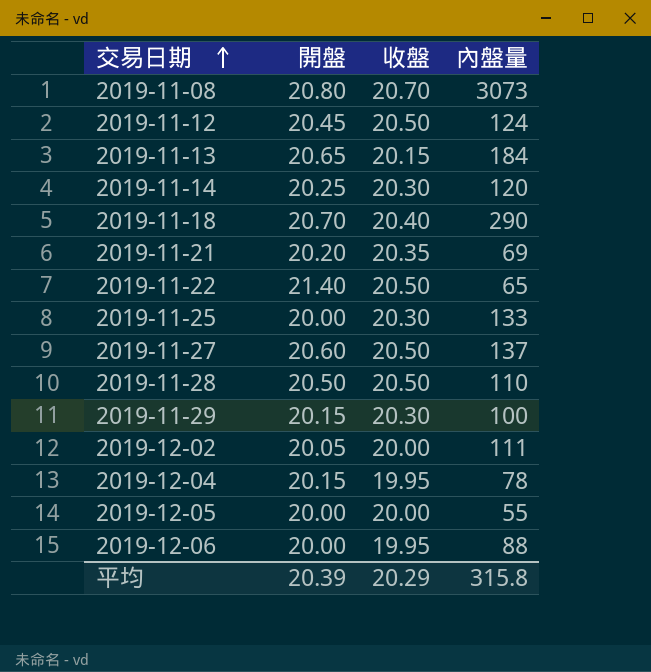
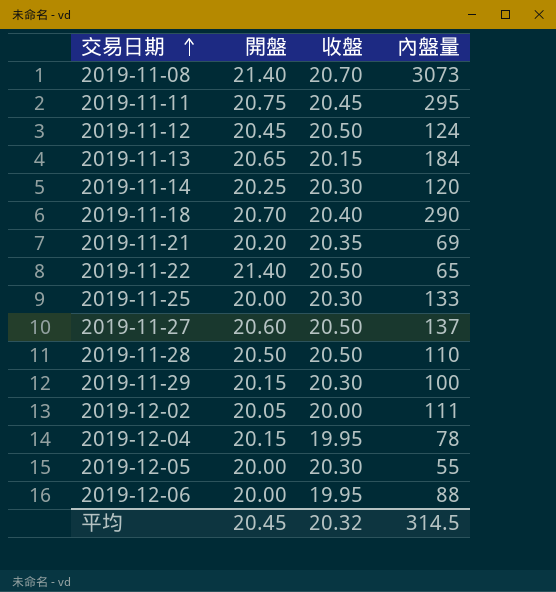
2019-11-08 | 開盤: 20.80 -> 21.40
row 2019-11-11: none -> 20.75 | 20.45 | 295
2019-12-05 | 收盤: 20.00 -> 20.30
平均 | 開盤: 20.39 -> 20.45
平均 | 收盤: 20.29 -> 20.32
平均 | 內盤量: 315.8 -> 314.5

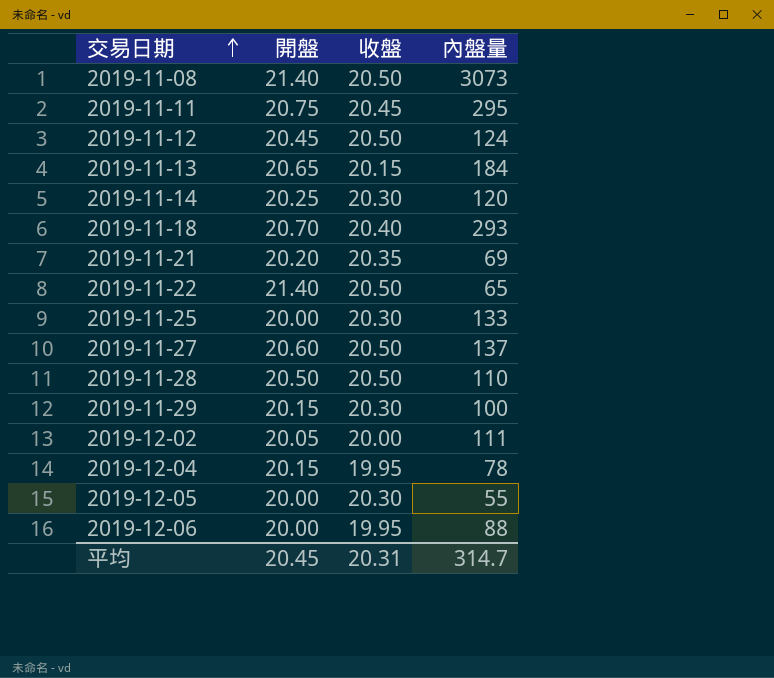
2019-11-08 | 收盤: 20.70 -> 20.50
2019-11-18 | 內盤量: 290 -> 293
平均 | 收盤: 20.32 -> 20.31
平均 | 內盤量: 314.5 -> 314.7

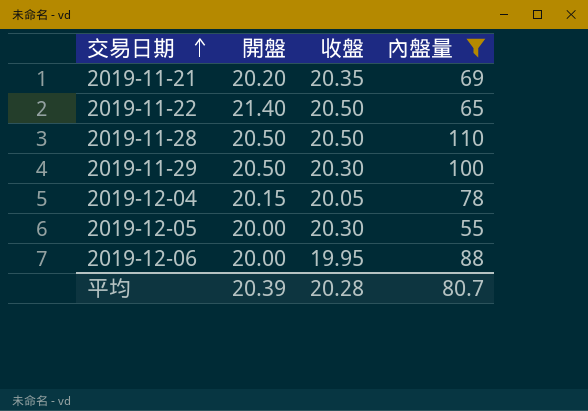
filter: none -> 內盤量 <= 110
2019-11-29 | 開盤: 20.15 -> 20.50
2019-12-04 | 收盤: 19.95 -> 20.05
平均 | 開盤: 20.45 -> 20.39
平均 | 收盤: 20.31 -> 20.28
平均 | 內盤量: 314.7 -> 80.7

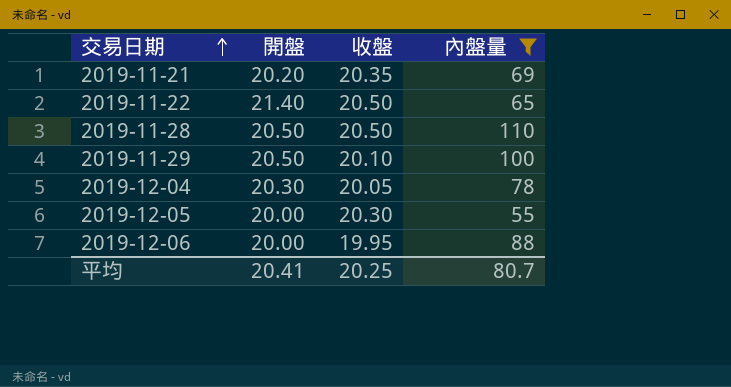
2019-11-29 | 收盤: 20.30 -> 20.10
2019-12-04 | 開盤: 20.15 -> 20.30
平均 | 開盤: 20.39 -> 20.41
平均 | 收盤: 20.28 -> 20.25

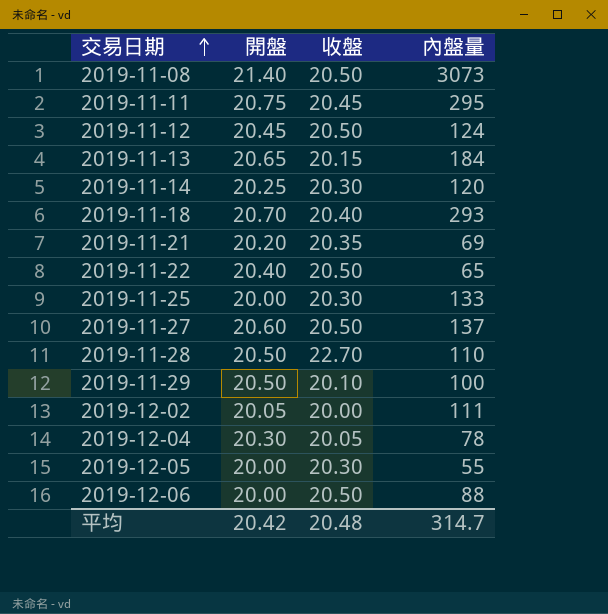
filter: 內盤量 <= 110 -> none
2019-11-22 | 開盤: 21.40 -> 20.40
2019-11-28 | 收盤: 20.50 -> 22.70
2019-12-06 | 收盤: 19.95 -> 20.50
平均 | 開盤: 20.41 -> 20.42
平均 | 收盤: 20.25 -> 20.48
平均 | 內盤量: 80.7 -> 314.7

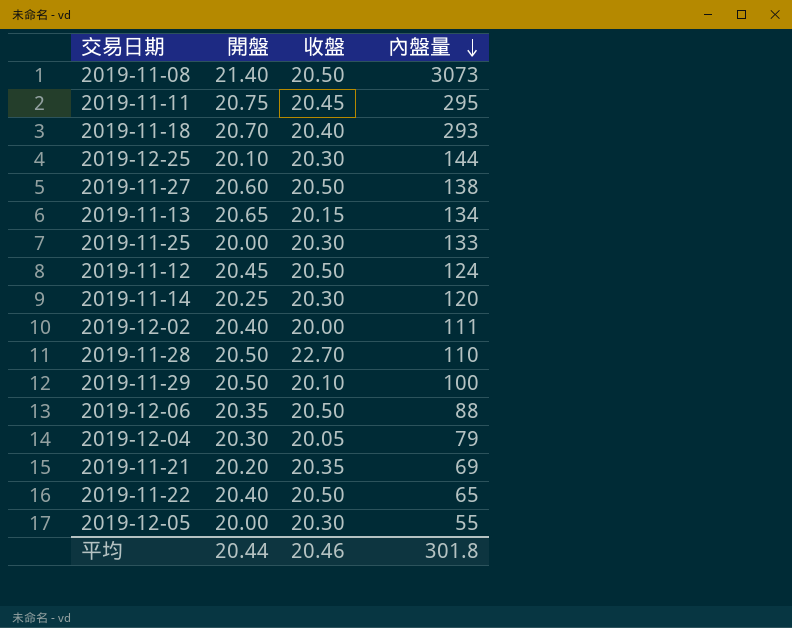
row order: 交易日期 ascending -> 內盤量 descending
row 2019-12-25: none -> 20.10 | 20.30 | 144
2019-11-27 | 內盤量: 137 -> 138
2019-11-13 | 內盤量: 184 -> 134
2019-12-02 | 開盤: 20.05 -> 20.40
2019-12-06 | 開盤: 20.00 -> 20.35
2019-12-04 | 內盤量: 78 -> 79
平均 | 開盤: 20.42 -> 20.44
平均 | 收盤: 20.48 -> 20.46
平均 | 內盤量: 314.7 -> 301.8

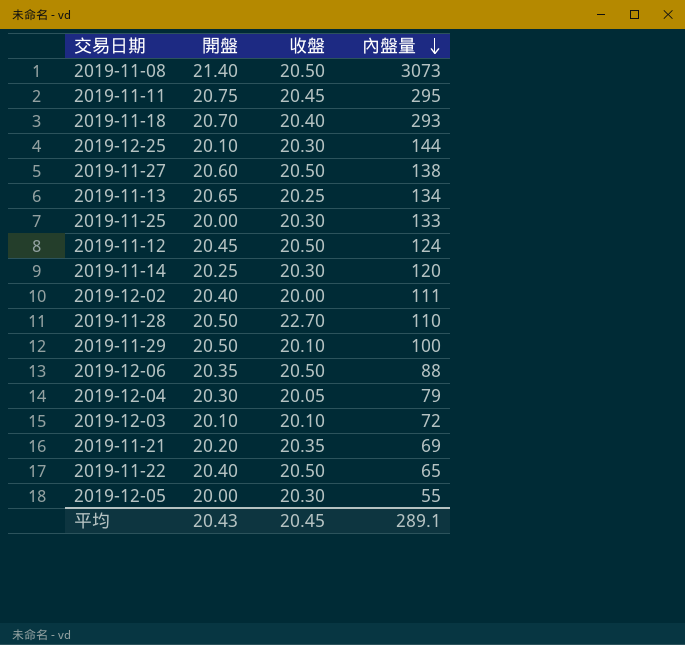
2019-11-13 | 收盤: 20.15 -> 20.25
row 2019-12-03: none -> 20.10 | 20.10 | 72
平均 | 開盤: 20.44 -> 20.43
平均 | 收盤: 20.46 -> 20.45
平均 | 內盤量: 301.8 -> 289.1

